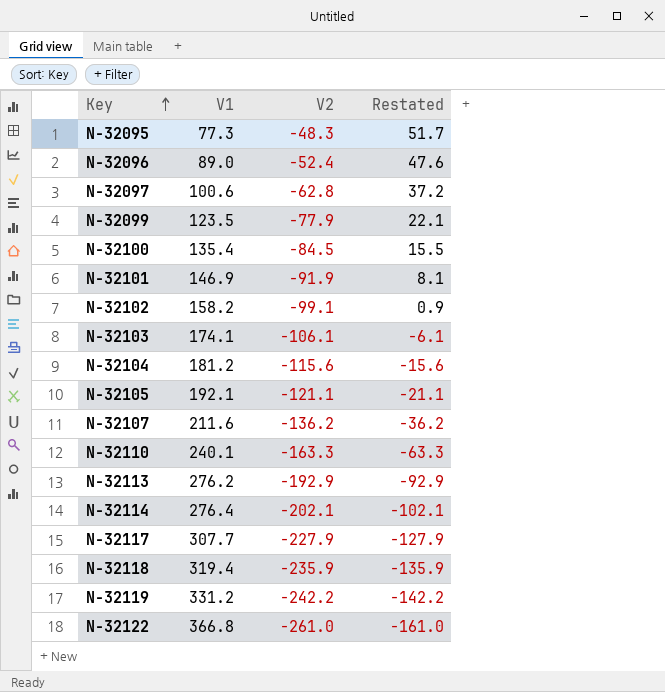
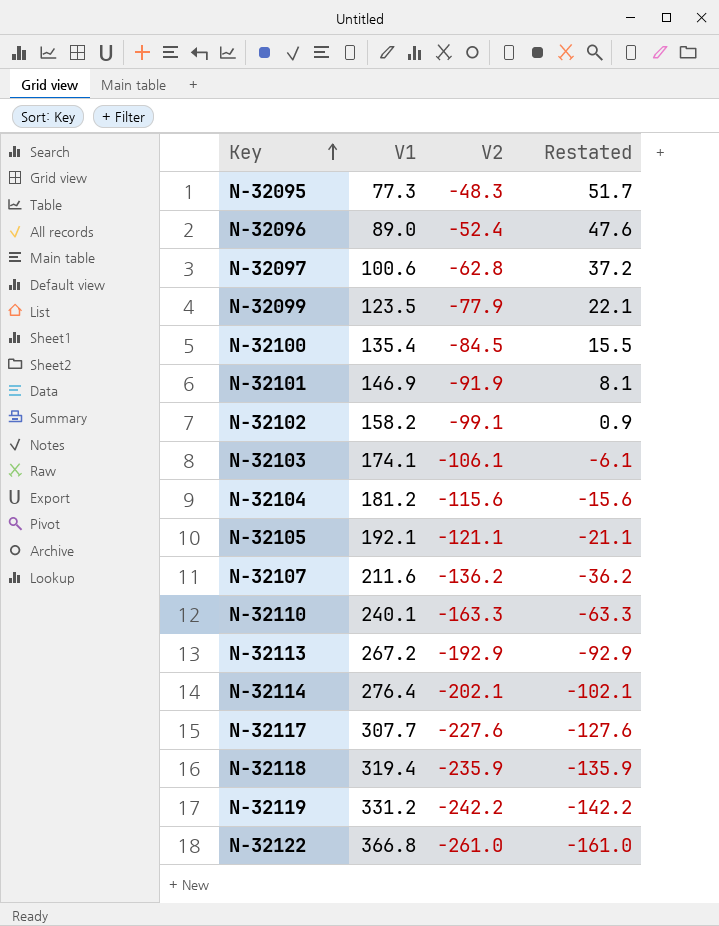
N-32113 | V1: 276.2 -> 267.2
N-32117 | V2: -227.9 -> -227.6
N-32117 | Restated: -127.9 -> -127.6

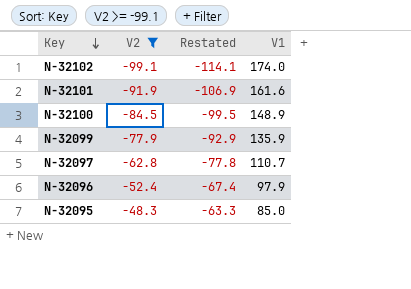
filter: none -> V2 >= -99.1
row order: Key ascending -> Key descending
column Restated | formula: [V2] + 100 -> [V2] - 15
column V1 | position: 2 -> 4
N-32102 | V1: 158.2 -> 174.0
N-32101 | V1: 146.9 -> 161.6
N-32100 | V1: 135.4 -> 148.9
N-32099 | V1: 123.5 -> 135.9
N-32097 | V1: 100.6 -> 110.7
N-32096 | V1: 89.0 -> 97.9
N-32095 | V1: 77.3 -> 85.0

